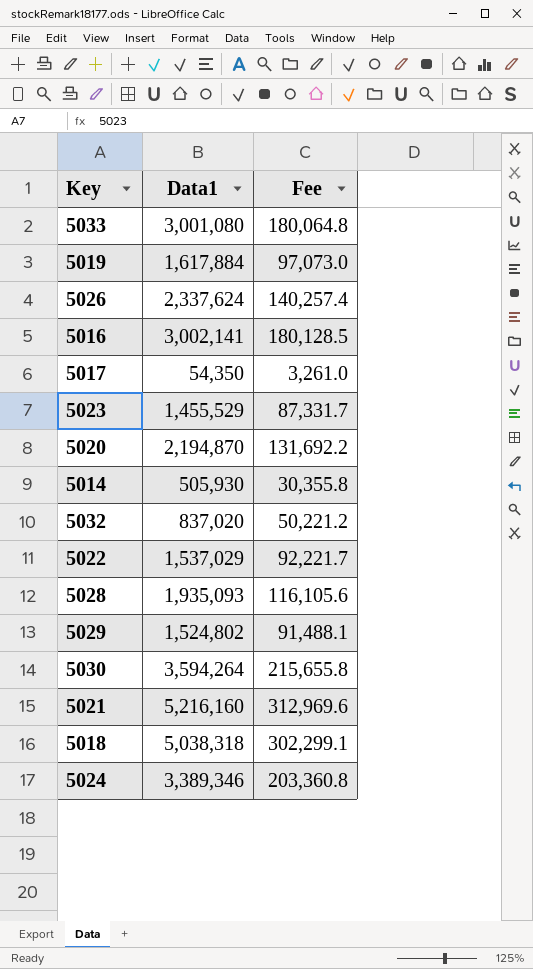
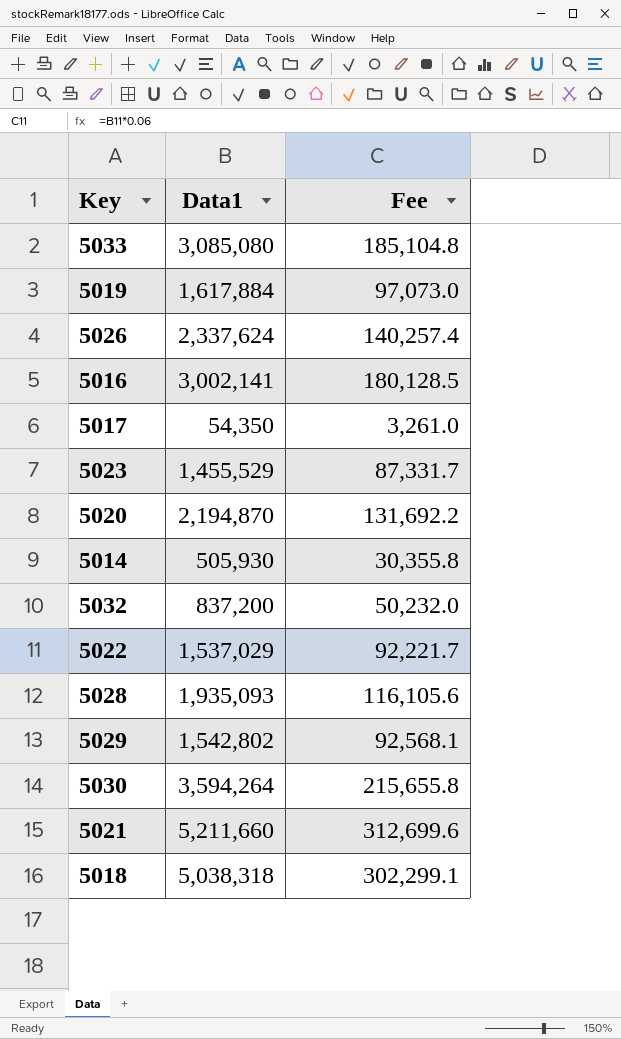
row 5024: 3,389,346 | 203,360.8 -> none
5033 | Data1: 3,001,080 -> 3,085,080
5033 | Fee: 180,064.8 -> 185,104.8
5032 | Data1: 837,020 -> 837,200
5032 | Fee: 50,221.2 -> 50,232.0
5029 | Data1: 1,524,802 -> 1,542,802
5029 | Fee: 91,488.1 -> 92,568.1
5021 | Data1: 5,216,160 -> 5,211,660
5021 | Fee: 312,969.6 -> 312,699.6

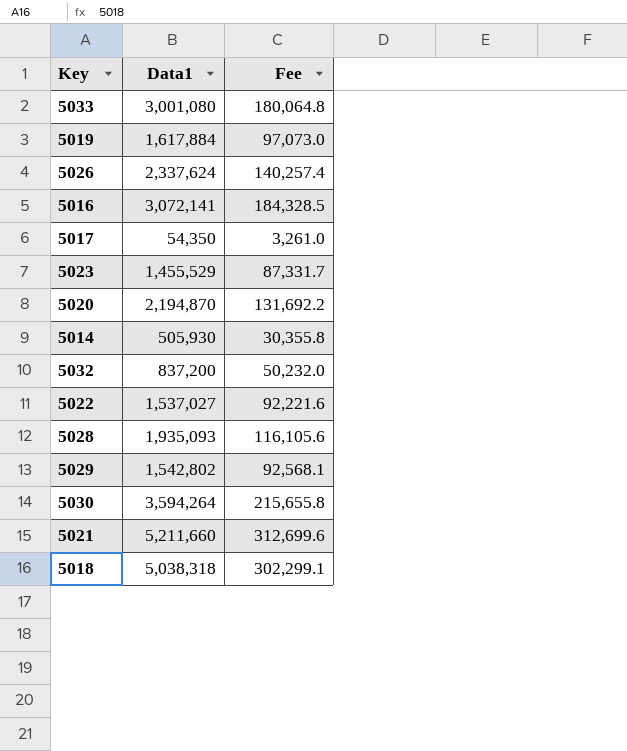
5033 | Data1: 3,085,080 -> 3,001,080
5033 | Fee: 185,104.8 -> 180,064.8
5016 | Data1: 3,002,141 -> 3,072,141
5016 | Fee: 180,128.5 -> 184,328.5
5022 | Data1: 1,537,029 -> 1,537,027
5022 | Fee: 92,221.7 -> 92,221.6

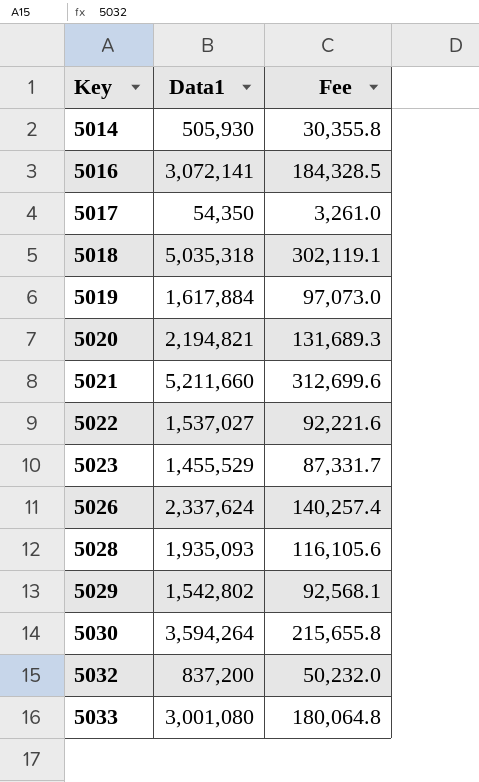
row order: none -> Key ascending
5018 | Data1: 5,038,318 -> 5,035,318
5018 | Fee: 302,299.1 -> 302,119.1
5020 | Data1: 2,194,870 -> 2,194,821
5020 | Fee: 131,692.2 -> 131,689.3

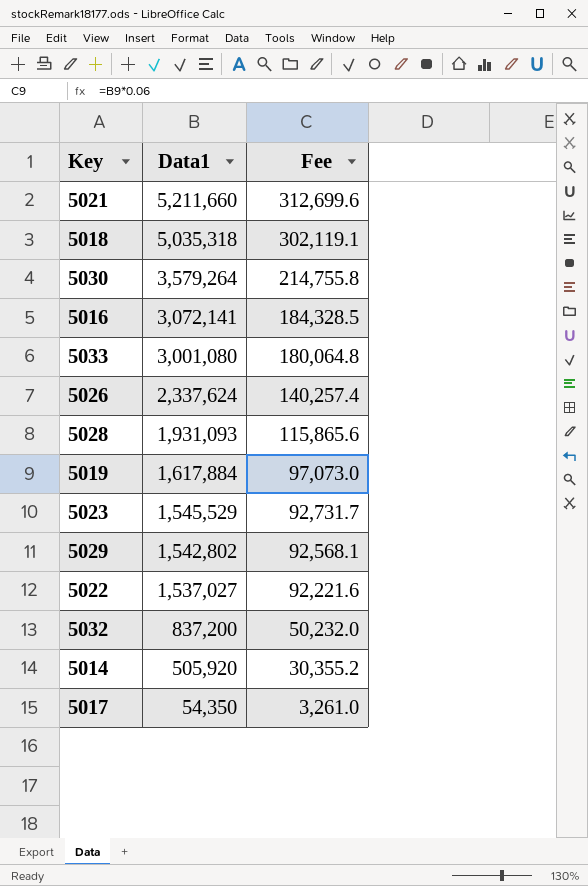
row order: Key ascending -> Data1 descending
row 5020: 2,194,821 | 131,689.3 -> none
5030 | Data1: 3,594,264 -> 3,579,264
5030 | Fee: 215,655.8 -> 214,755.8
5028 | Data1: 1,935,093 -> 1,931,093
5028 | Fee: 116,105.6 -> 115,865.6
5023 | Data1: 1,455,529 -> 1,545,529
5023 | Fee: 87,331.7 -> 92,731.7
5014 | Data1: 505,930 -> 505,920
5014 | Fee: 30,355.8 -> 30,355.2

